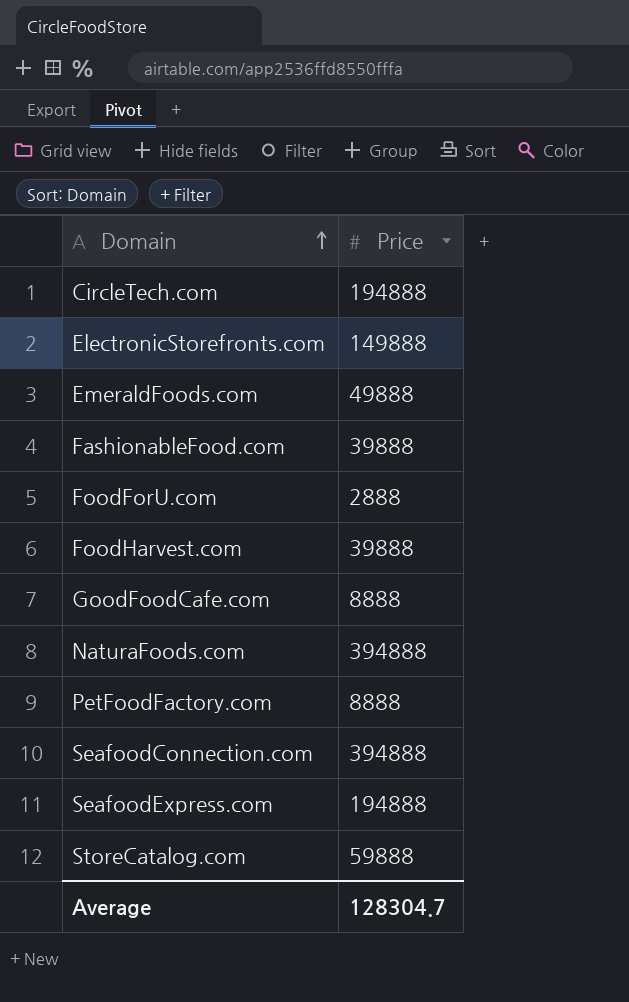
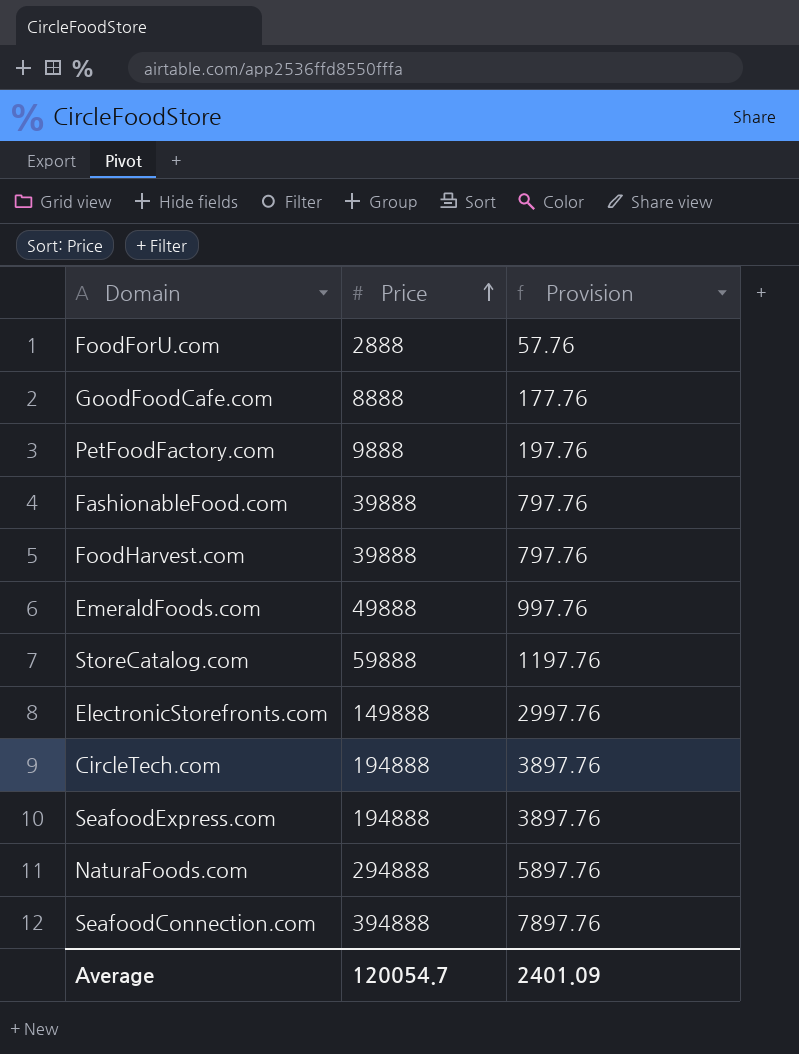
row order: Domain ascending -> Price ascending
column Provision | formula: none -> [Price] * 0.02
PetFoodFactory.com | Price: 8888 -> 9888
NaturaFoods.com | Price: 394888 -> 294888
Average | Price: 128304.7 -> 120054.7

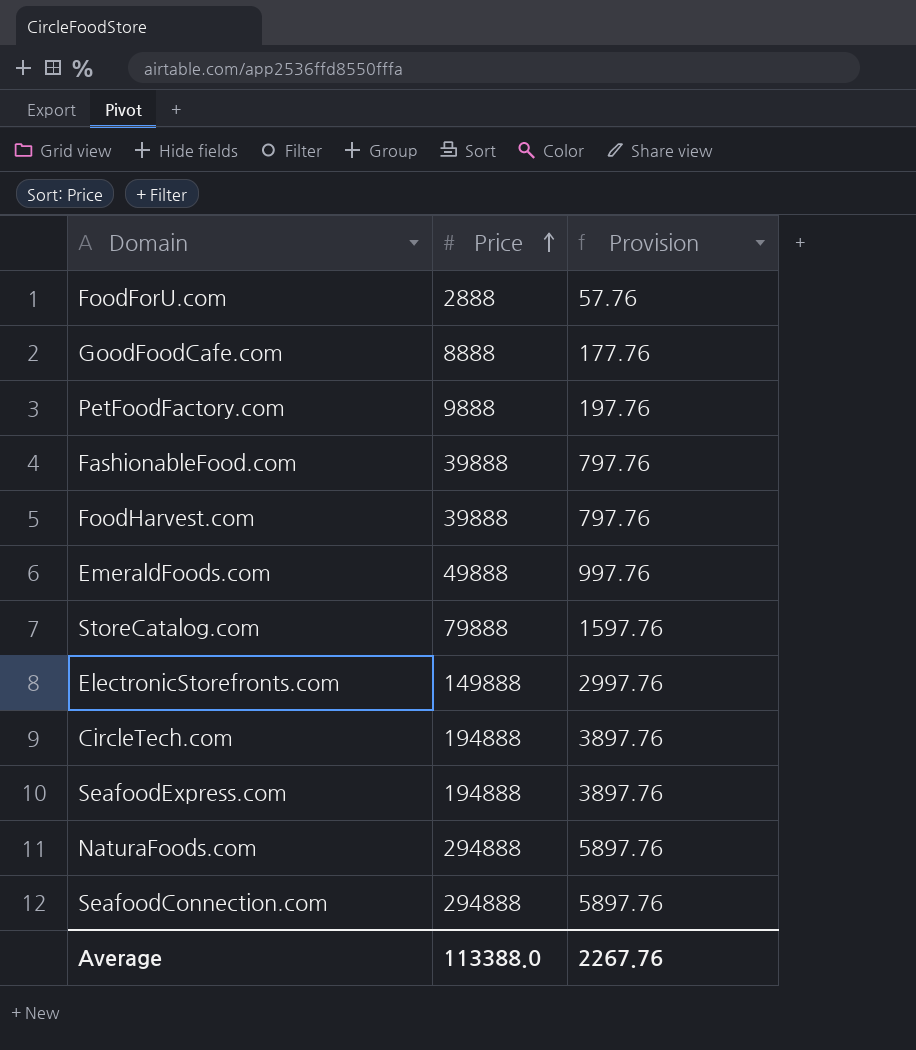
StoreCatalog.com | Price: 59888 -> 79888
StoreCatalog.com | Provision: 1197.76 -> 1597.76
SeafoodConnection.com | Price: 394888 -> 294888
SeafoodConnection.com | Provision: 7897.76 -> 5897.76
Average | Price: 120054.7 -> 113388.0
Average | Provision: 2401.09 -> 2267.76

